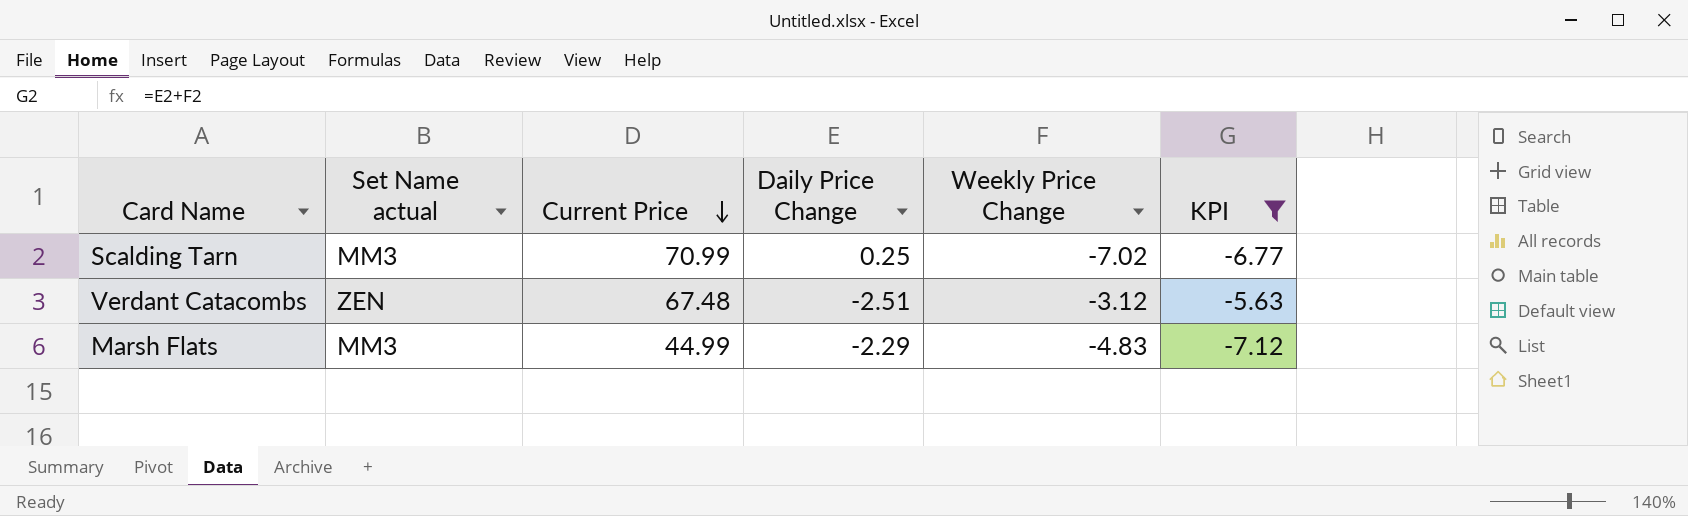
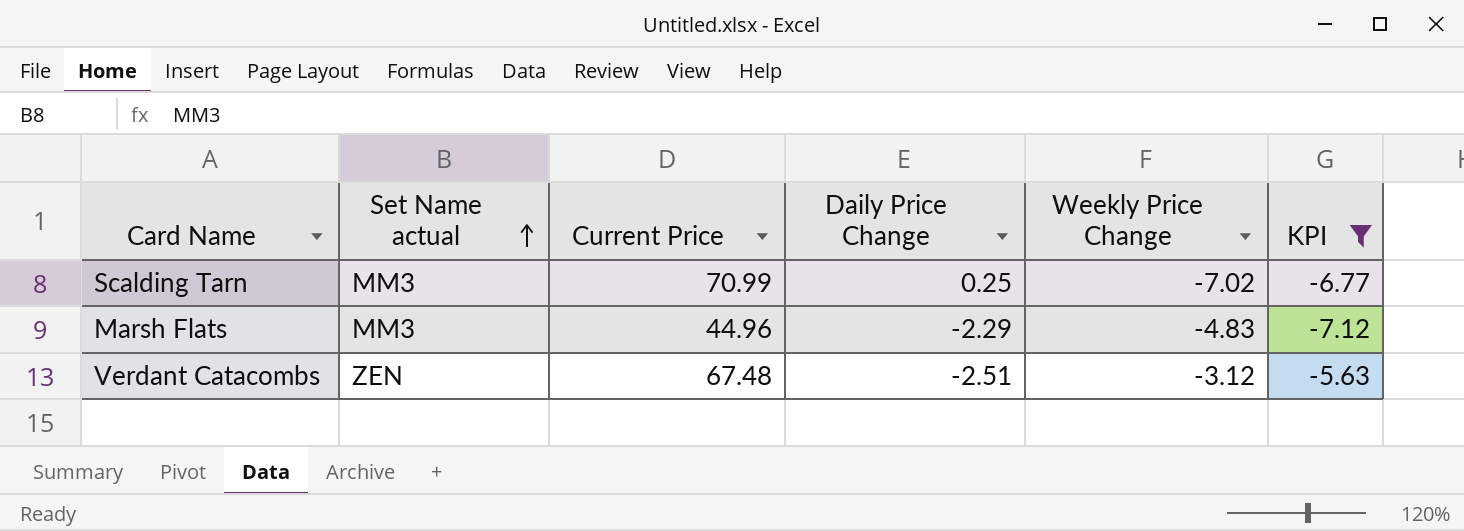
row order: Current Price descending -> Set Name actual ascending
Marsh Flats | Current Price: 44.99 -> 44.96

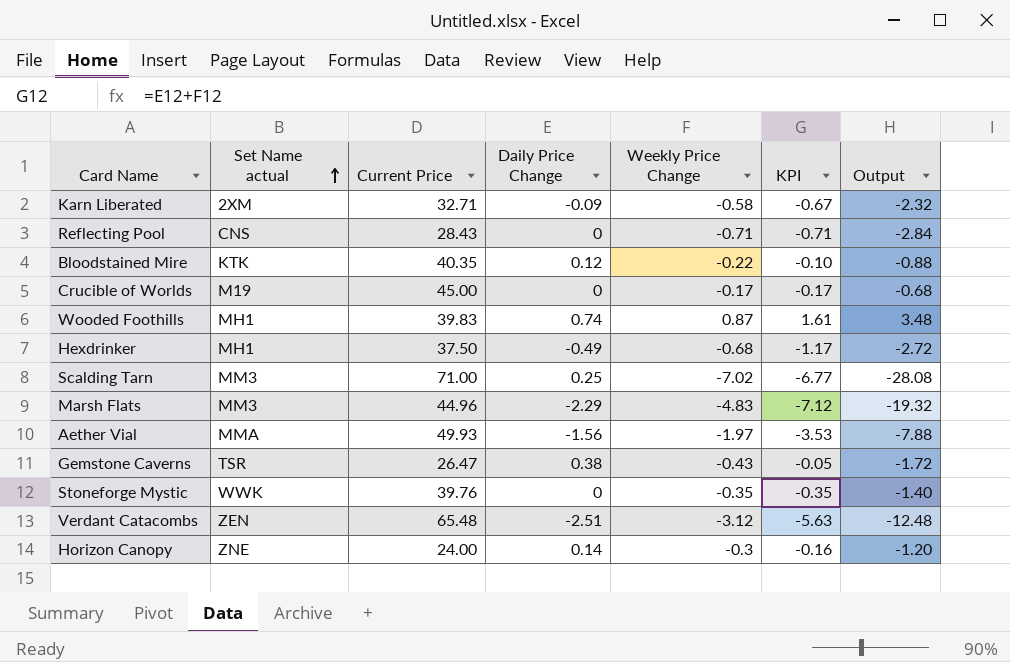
filter: KPI <= -5.63 -> none
column Output | formula: none -> [Weekly Price Change] * 4
Scalding Tarn | Current Price: 70.99 -> 71.00
Verdant Catacombs | Current Price: 67.48 -> 65.48

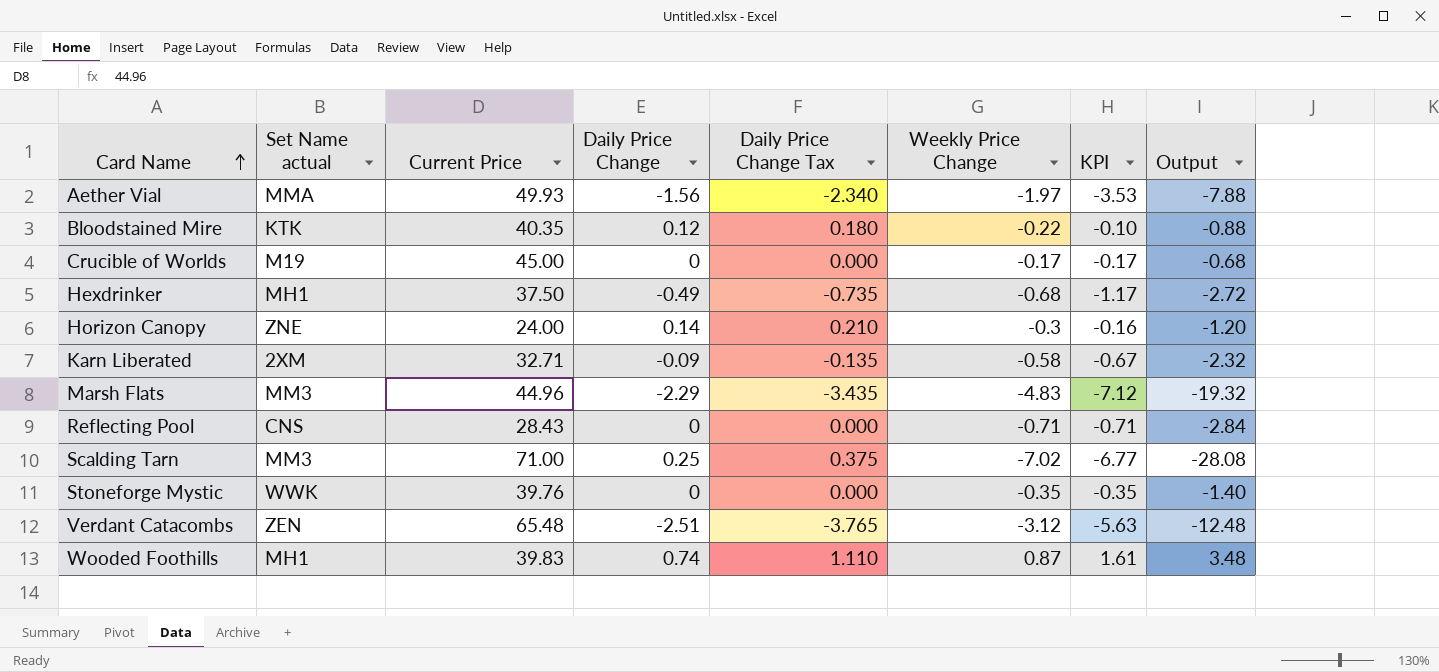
row order: Set Name actual ascending -> Card Name ascending
column Daily Price Change Tax | formula: none -> [Daily Price Change] * 1.5
row Gemstone Caverns: TSR | 26.47 | 0.38 | -0.43 | -0.05 | -1.72 -> none

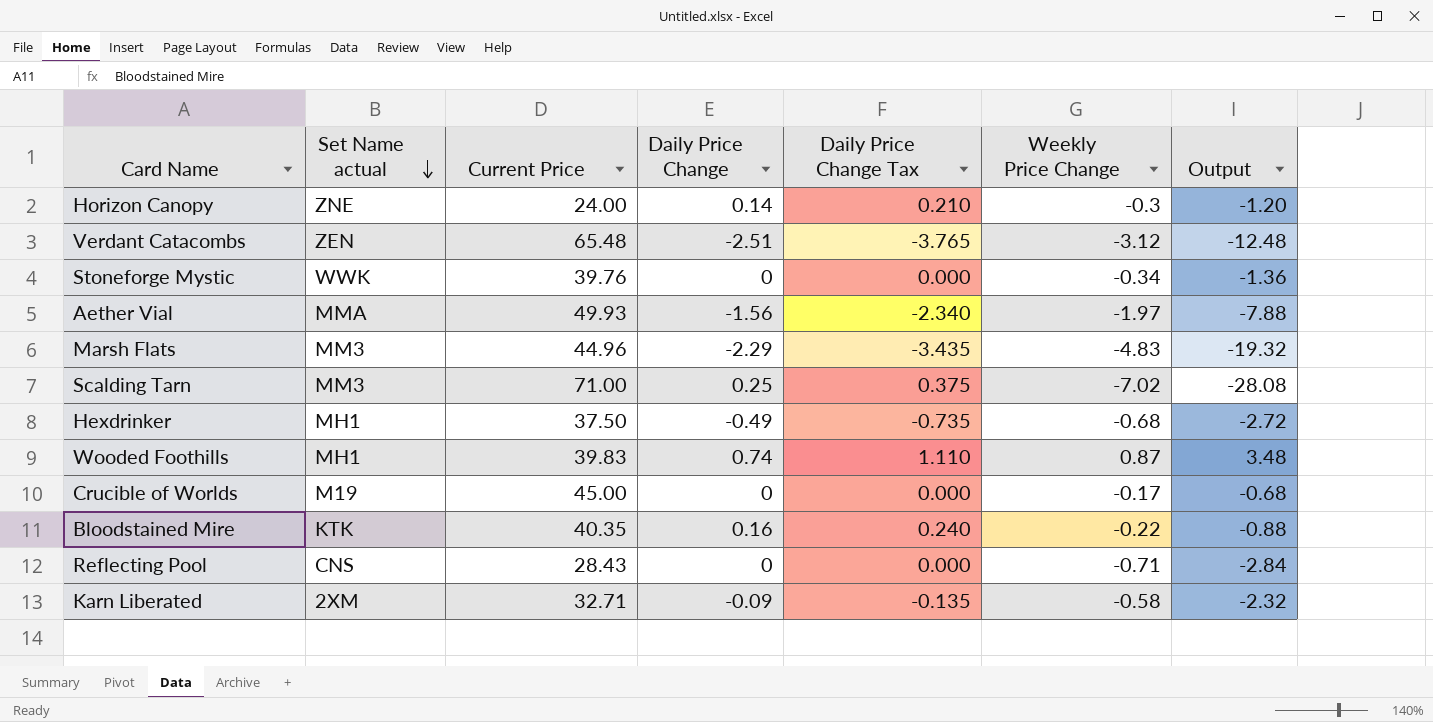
row order: Card Name ascending -> Set Name actual descending
column KPI | formula: [Daily Price Change] + [Weekly Price Change] -> none
Stoneforge Mystic | Weekly Price Change: -0.35 -> -0.34
Stoneforge Mystic | Output: -1.40 -> -1.36
Bloodstained Mire | Daily Price Change: 0.12 -> 0.16
Bloodstained Mire | Daily Price Change Tax: 0.180 -> 0.240

